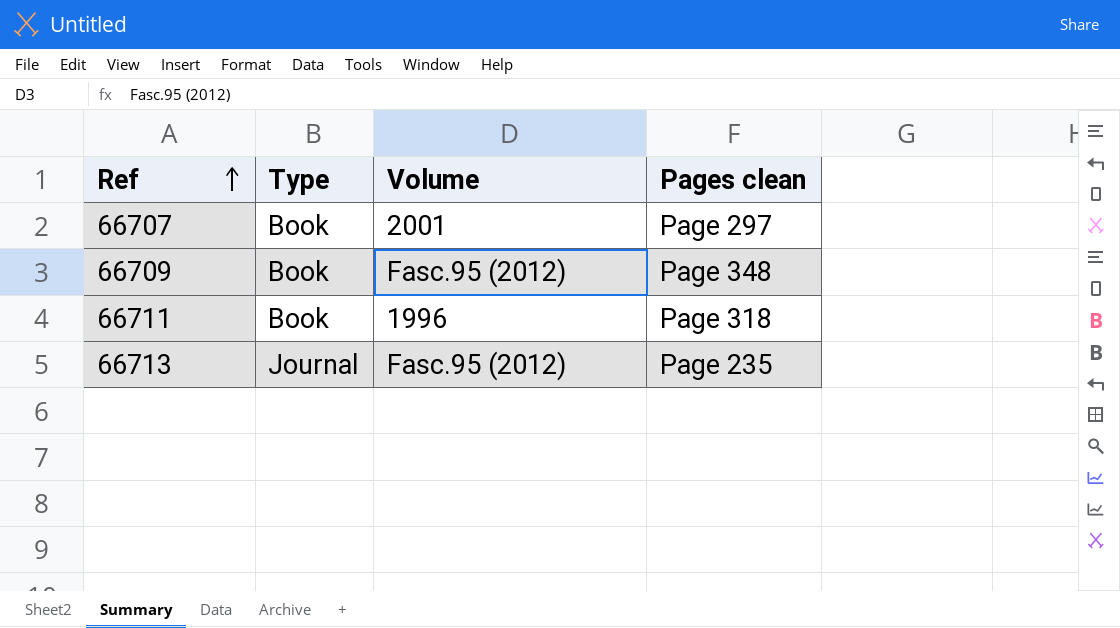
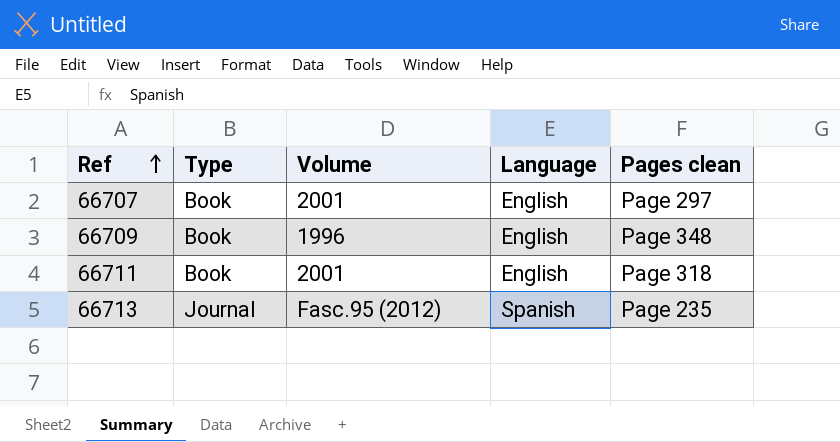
column Language | position: none -> 4
66709 | Volume: Fasc.95 (2012) -> 1996
66711 | Volume: 1996 -> 2001

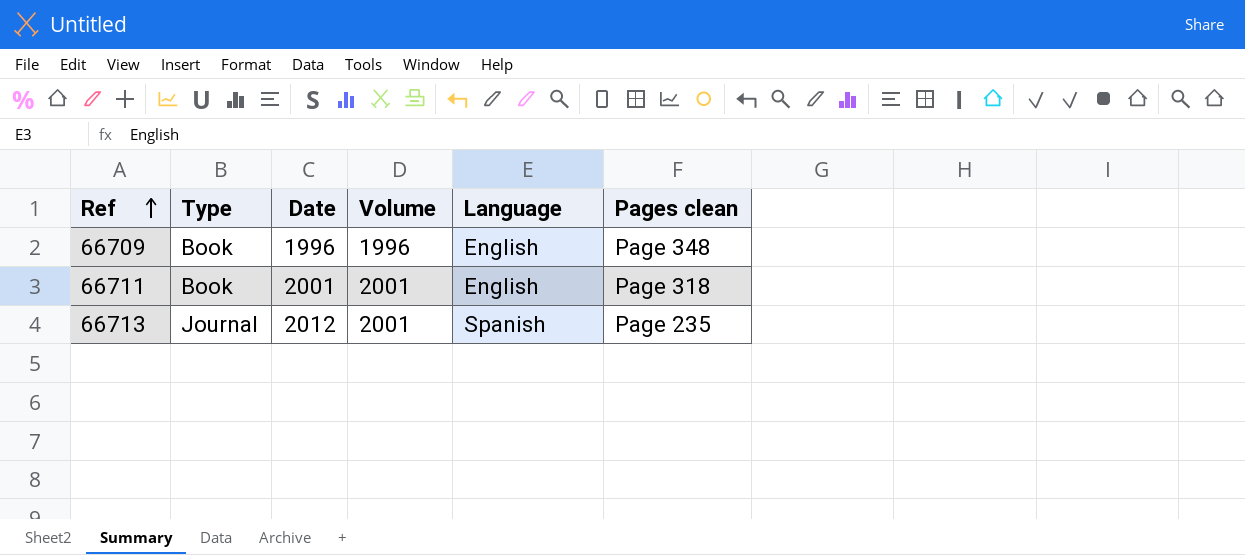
column Date | position: none -> 3
row 66707: Book | 2001 | English | Page 297 -> none
66713 | Volume: Fasc.95 (2012) -> 2001

